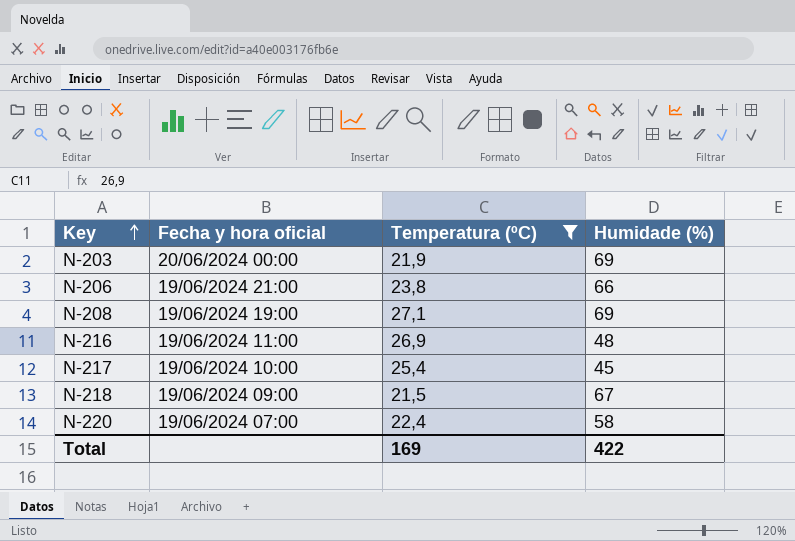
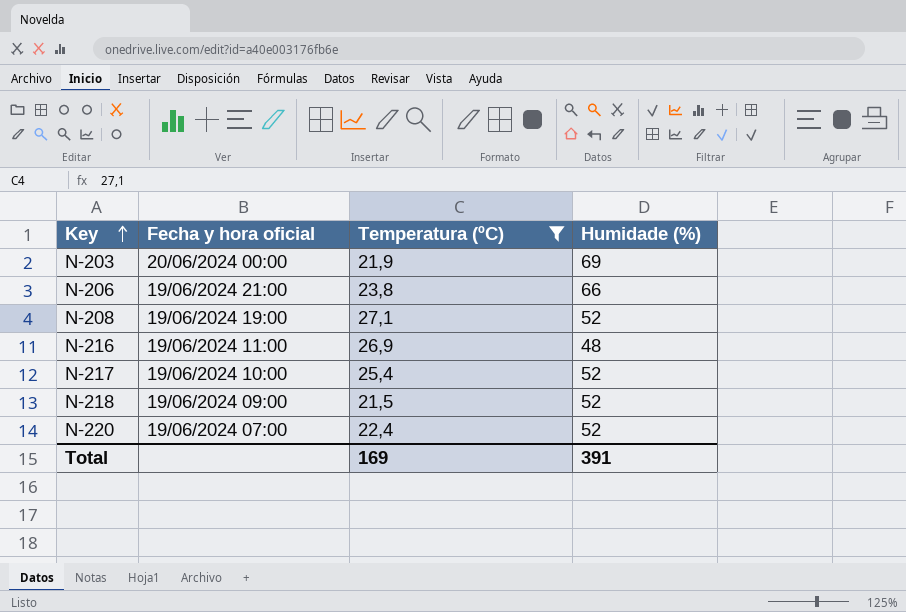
N-208 | Humidade (%): 69 -> 52
N-217 | Humidade (%): 45 -> 52
N-218 | Humidade (%): 67 -> 52
N-220 | Humidade (%): 58 -> 52
Total | Humidade (%): 422 -> 391

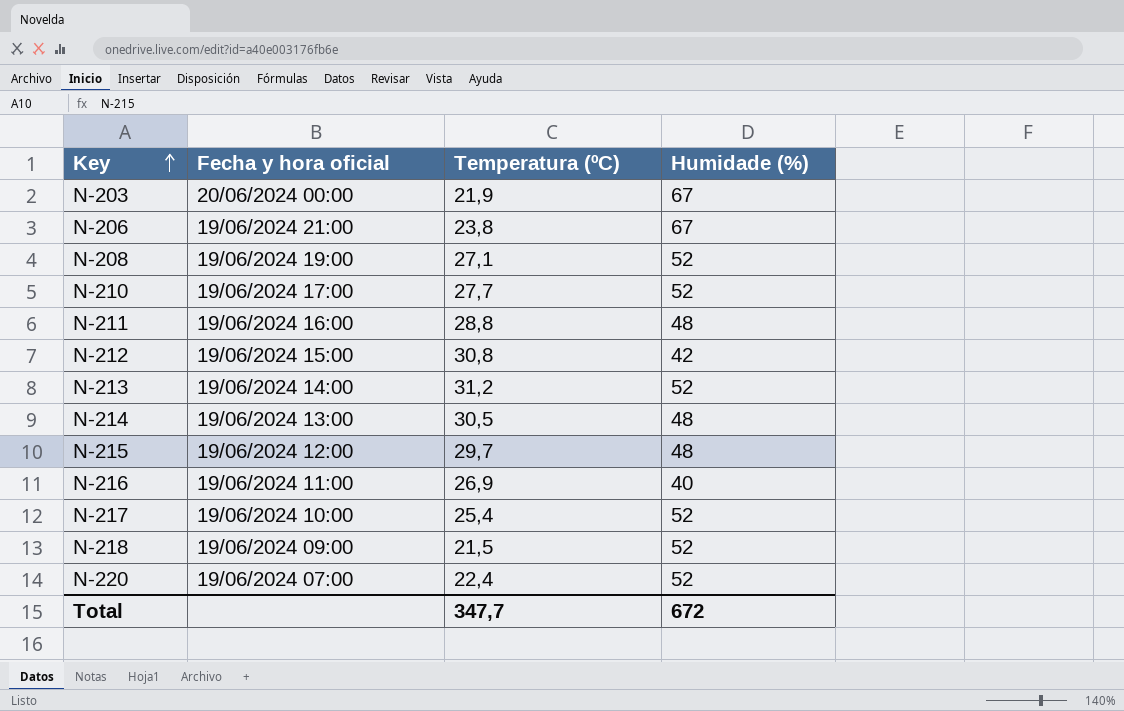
filter: Temperatura (ºC) <= 27,1 -> none
N-203 | Humidade (%): 69 -> 67
N-206 | Humidade (%): 66 -> 67
N-216 | Humidade (%): 48 -> 40
Total | Temperatura (ºC): 169 -> 347,7
Total | Humidade (%): 391 -> 672

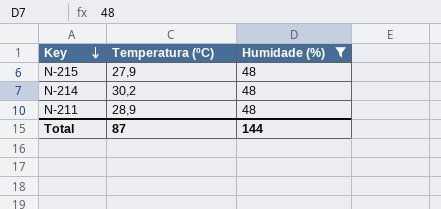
filter: none -> Humidade (%) = 48
row order: Key ascending -> Key descending
column Fecha y hora oficial | position: 2 -> none
N-215 | Temperatura (ºC): 29,7 -> 27,9
N-214 | Temperatura (ºC): 30,5 -> 30,2
N-211 | Temperatura (ºC): 28,8 -> 28,9
Total | Temperatura (ºC): 347,7 -> 87
Total | Humidade (%): 672 -> 144

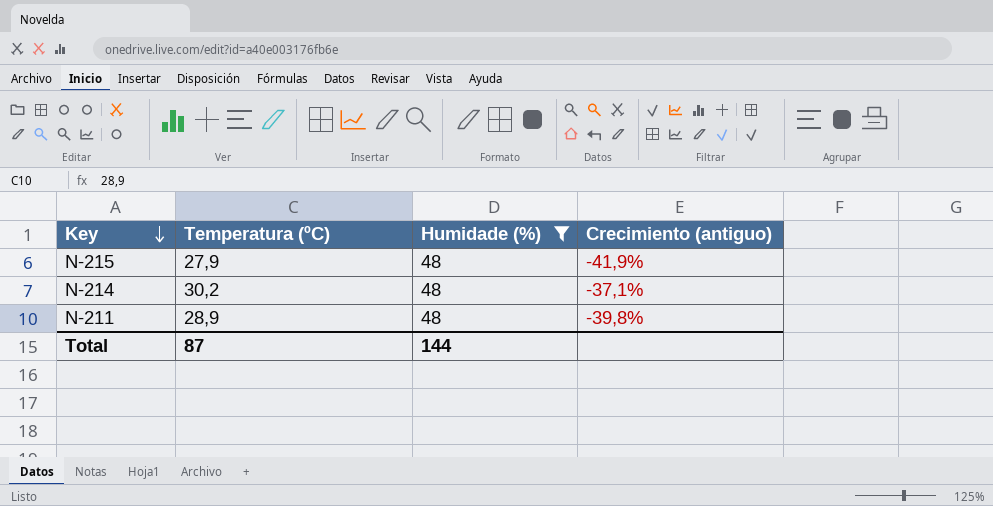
column Crecimiento (antiguo) | formula: none -> ([Temperatura (ºC)] - [Humidade (%)]) / [Humidade (%)]

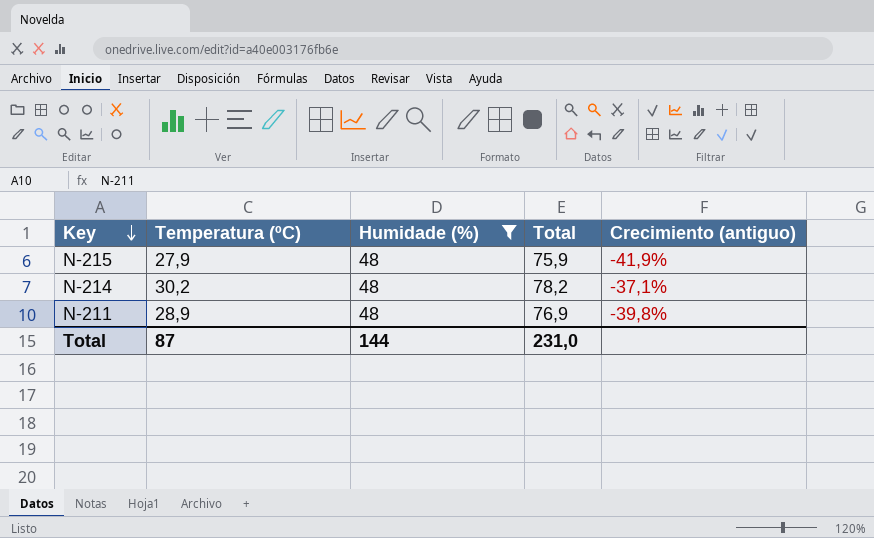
column Total | formula: none -> [Temperatura (ºC)] + [Humidade (%)]

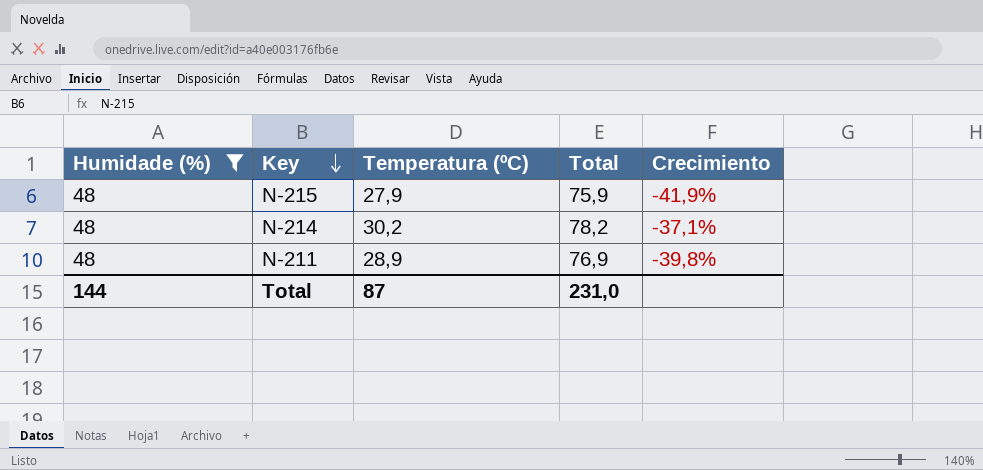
column Humidade (%) | position: 3 -> 1
column name: Crecimiento (antiguo) -> Crecimiento

